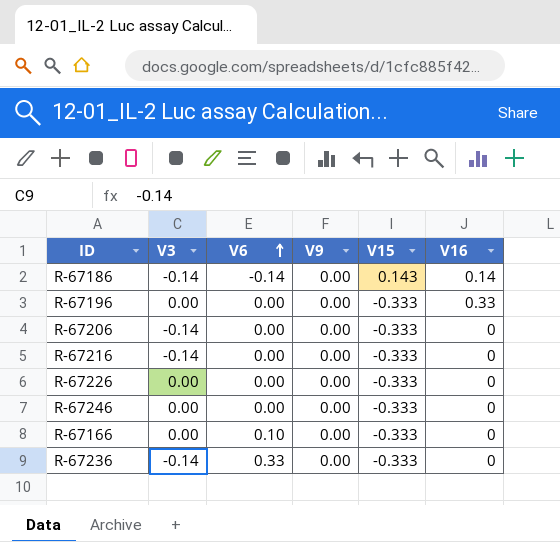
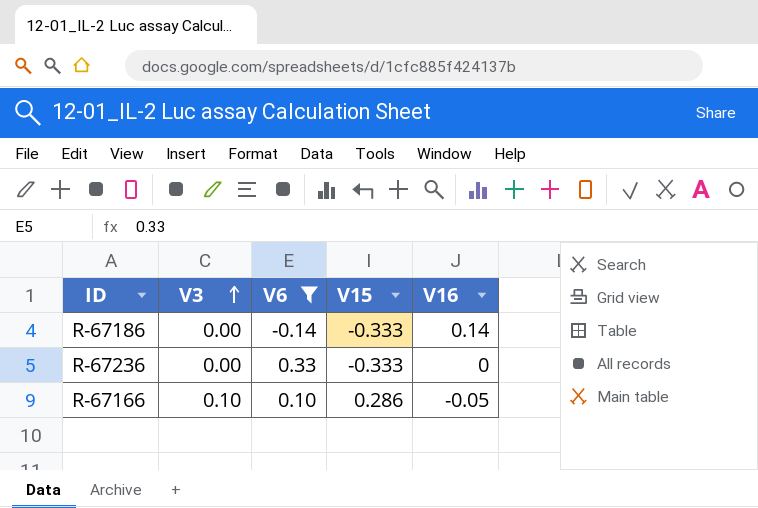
filter: none -> V6 != 0.00
row order: V6 ascending -> V3 ascending
column V9 | position: 4 -> none
R-67186 | V3: -0.14 -> 0.00
R-67186 | V15: 0.143 -> -0.333
R-67236 | V3: -0.14 -> 0.00
R-67166 | V3: 0.00 -> 0.10
R-67166 | V15: -0.333 -> 0.286
R-67166 | V16: 0 -> -0.05

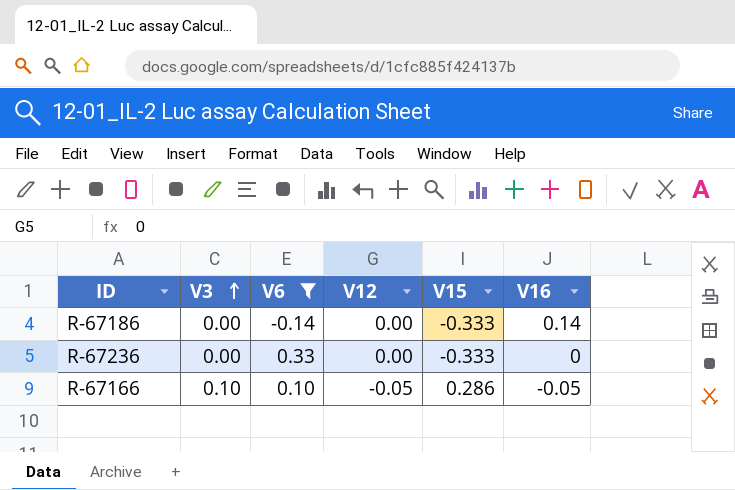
column V12 | position: none -> 4

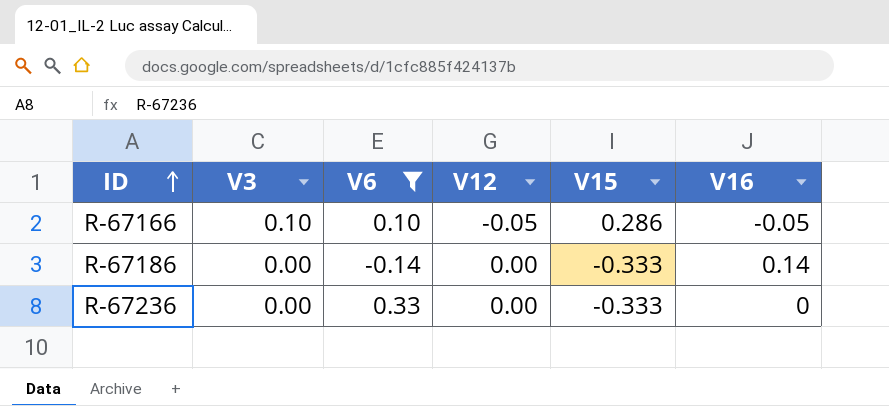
row order: V3 ascending -> ID ascending

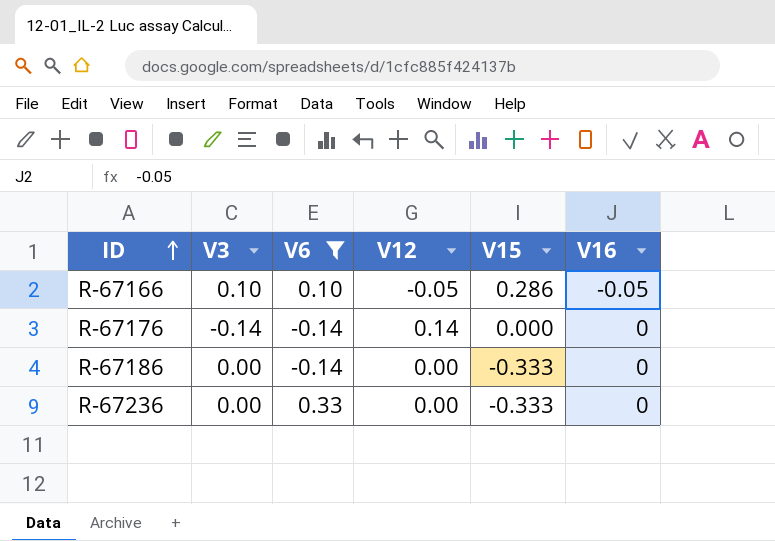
row R-67176: none -> -0.14 | -0.14 | 0.14 | 0.000 | 0
R-67186 | V16: 0.14 -> 0

